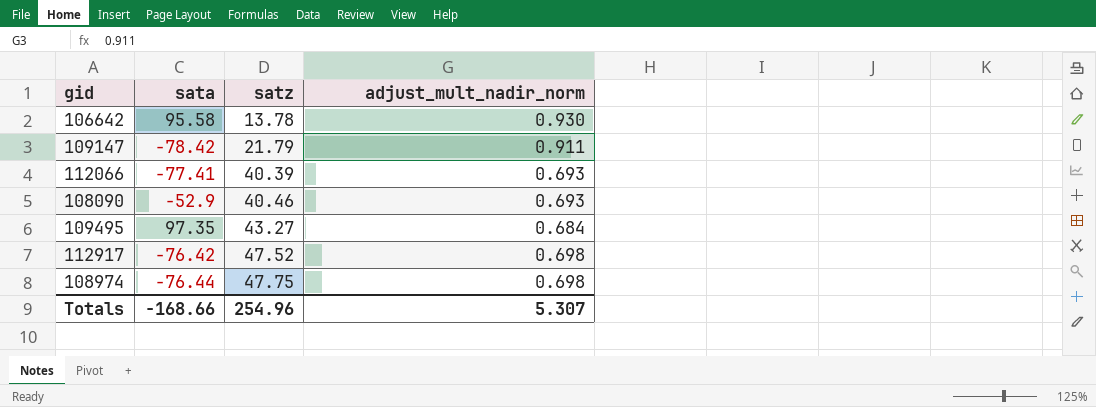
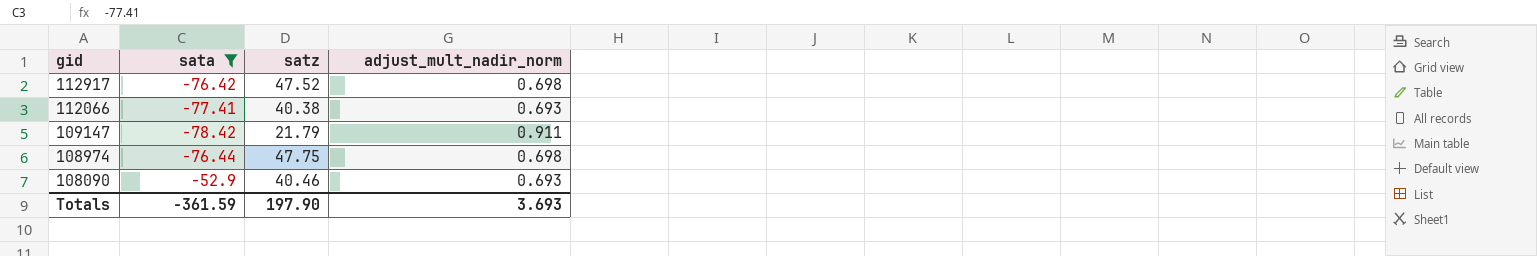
filter: none -> sata <= -52.9
row order: satz ascending -> gid descending
112066 | satz: 40.39 -> 40.38
Totals | sata: -168.66 -> -361.59
Totals | satz: 254.96 -> 197.90
Totals | adjust_mult_nadir_norm: 5.307 -> 3.693

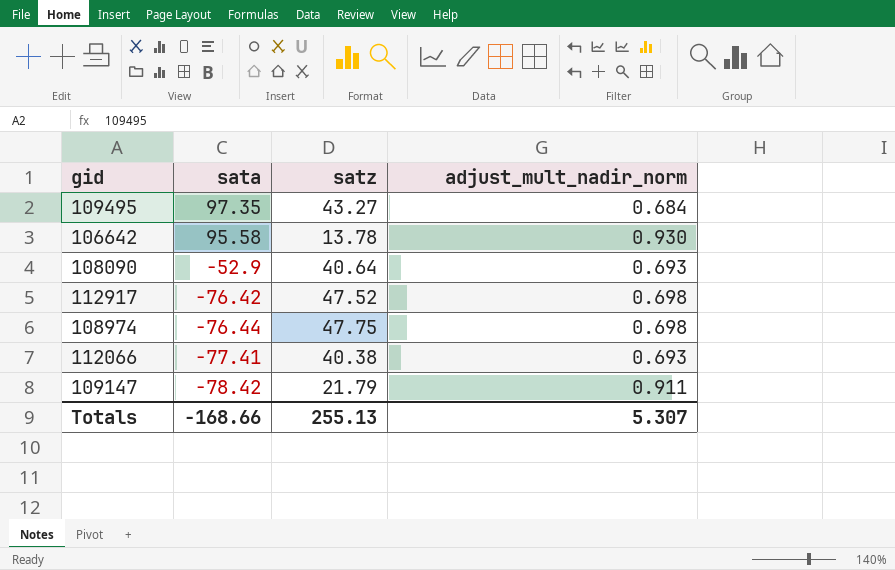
filter: sata <= -52.9 -> none
row order: gid descending -> sata descending
108090 | satz: 40.46 -> 40.64
Totals | sata: -361.59 -> -168.66
Totals | satz: 197.90 -> 255.13
Totals | adjust_mult_nadir_norm: 3.693 -> 5.307

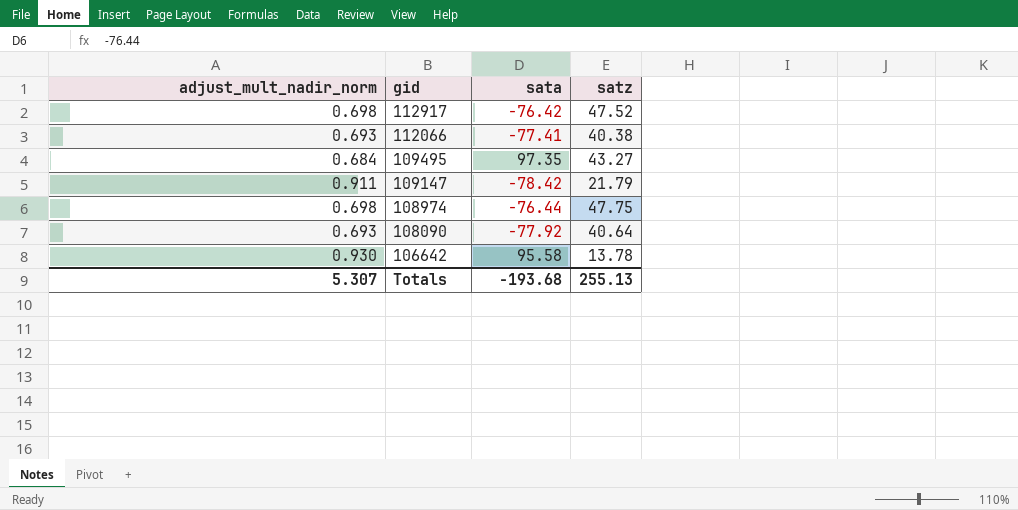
row order: sata descending -> gid descending
column adjust_mult_nadir_norm | position: 4 -> 1
108090 | sata: -52.9 -> -77.92
Totals | sata: -168.66 -> -193.68

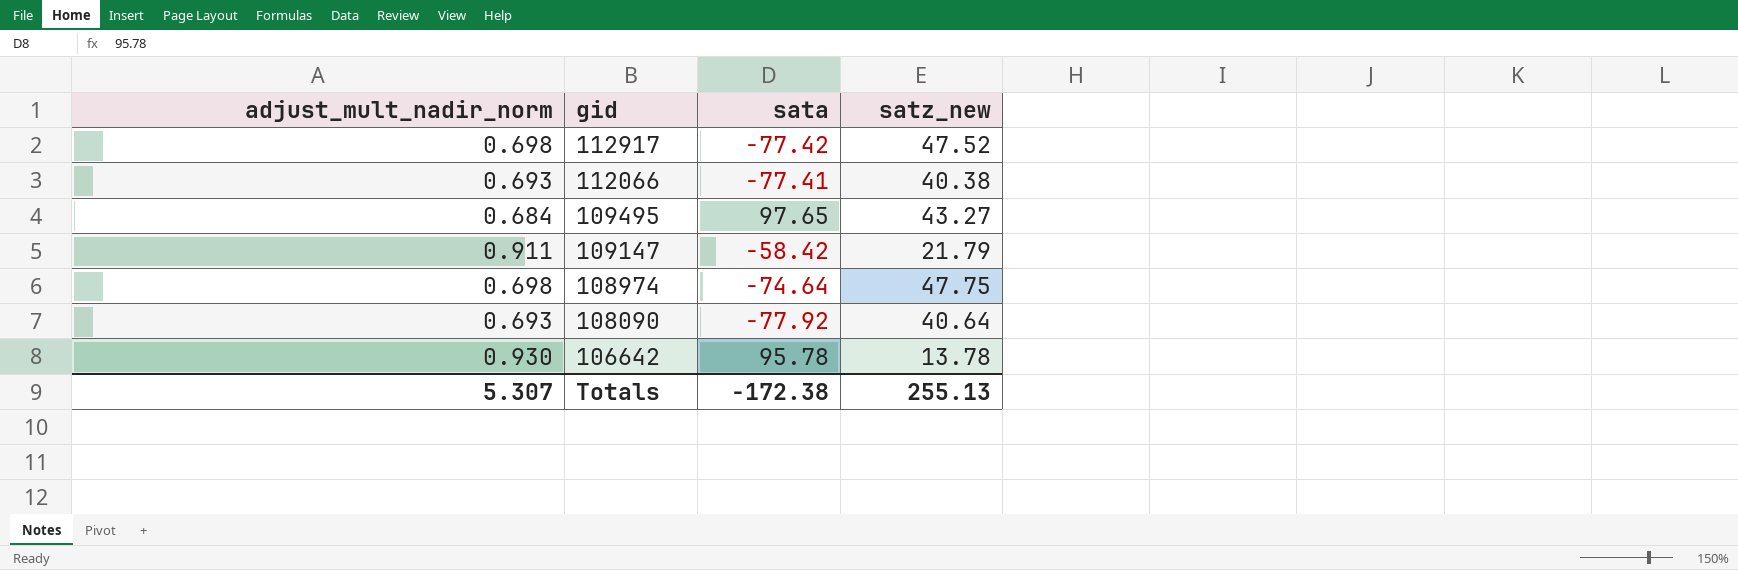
column name: satz -> satz_new
112917 | sata: -76.42 -> -77.42
109495 | sata: 97.35 -> 97.65
109147 | sata: -78.42 -> -58.42
108974 | sata: -76.44 -> -74.64
106642 | sata: 95.58 -> 95.78
Totals | sata: -193.68 -> -172.38

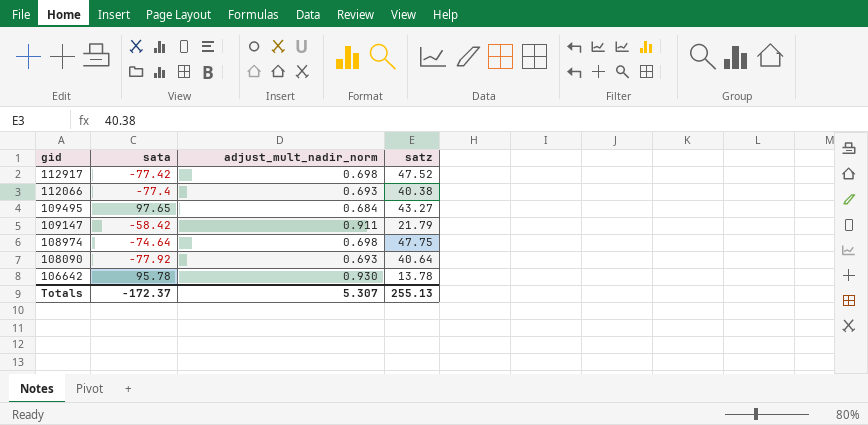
column adjust_mult_nadir_norm | position: 1 -> 3
column name: satz_new -> satz
112066 | sata: -77.41 -> -77.4
Totals | sata: -172.38 -> -172.37

